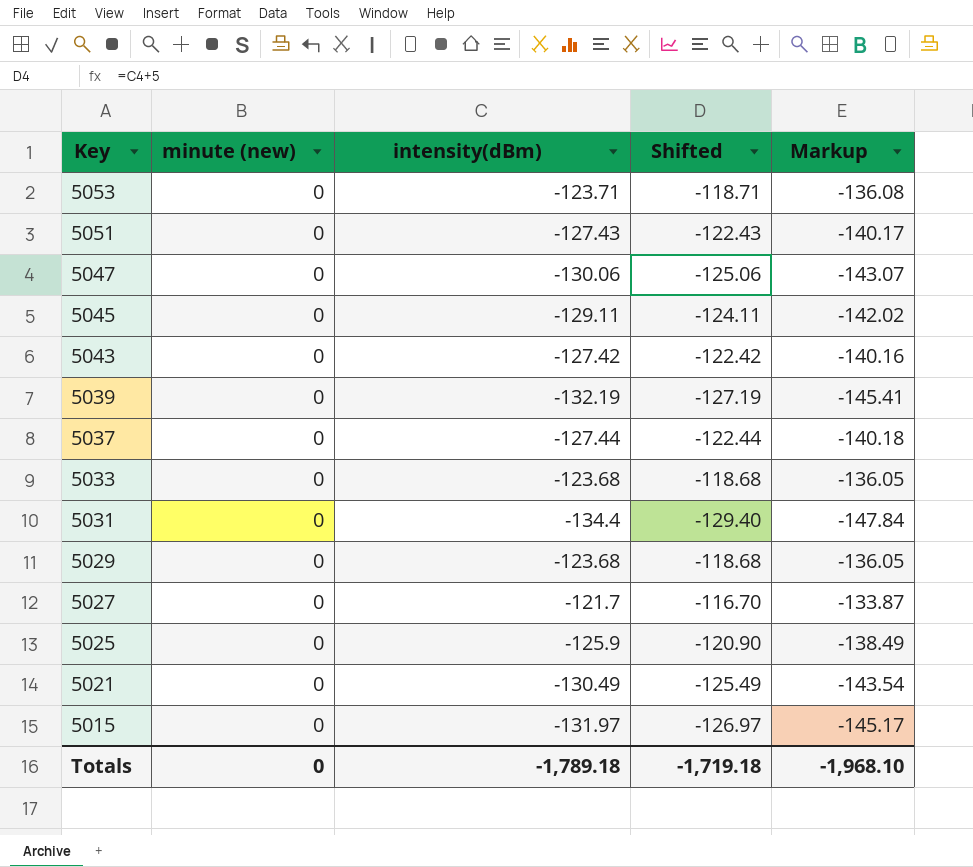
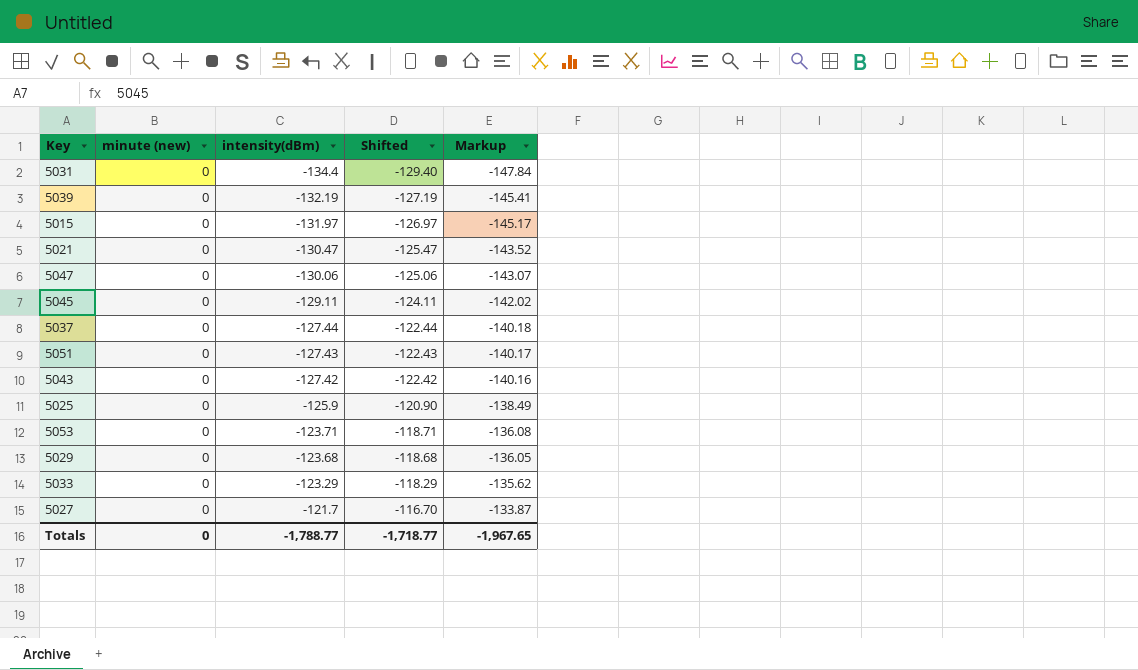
row order: Key descending -> intensity(dBm) ascending
5021 | intensity(dBm): -130.49 -> -130.47
5021 | Shifted: -125.49 -> -125.47
5021 | Markup: -143.54 -> -143.52
5033 | intensity(dBm): -123.68 -> -123.29
5033 | Shifted: -118.68 -> -118.29
5033 | Markup: -136.05 -> -135.62
Totals | intensity(dBm): -1,789.18 -> -1,788.77
Totals | Shifted: -1,719.18 -> -1,718.77
Totals | Markup: -1,968.10 -> -1,967.65

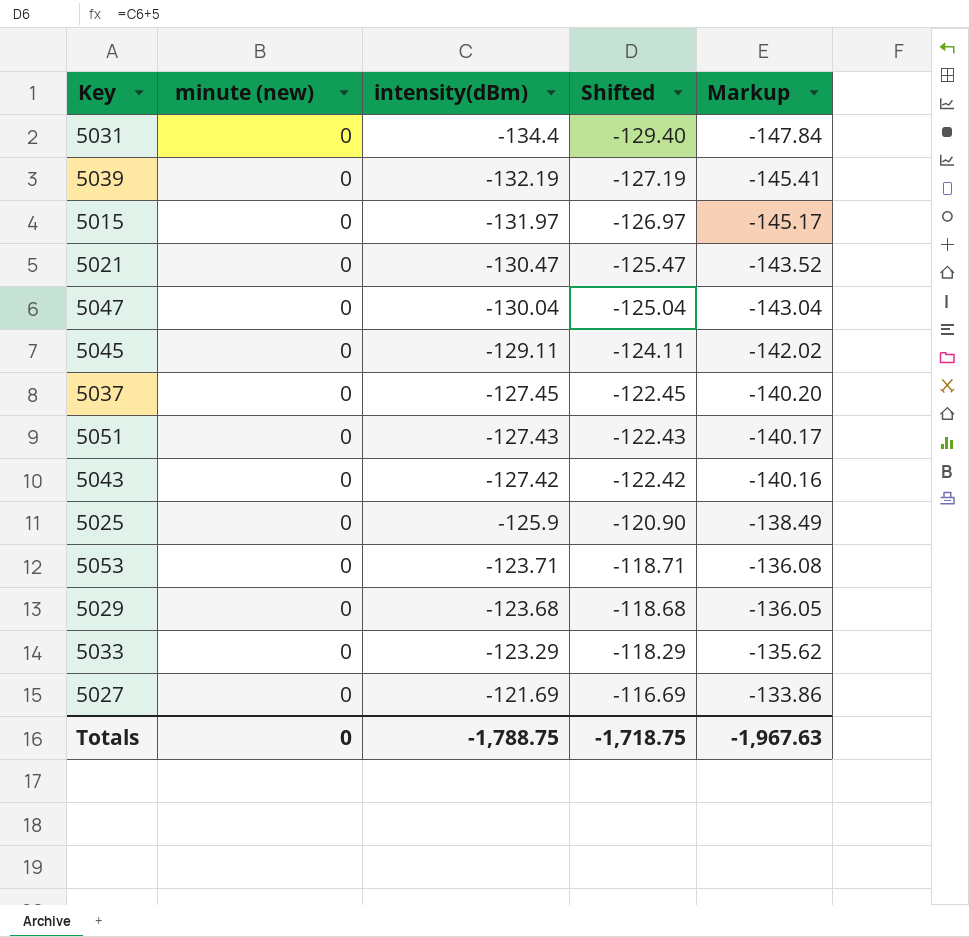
5047 | intensity(dBm): -130.06 -> -130.04
5047 | Shifted: -125.06 -> -125.04
5047 | Markup: -143.07 -> -143.04
5037 | intensity(dBm): -127.44 -> -127.45
5037 | Shifted: -122.44 -> -122.45
5037 | Markup: -140.18 -> -140.20
5027 | intensity(dBm): -121.7 -> -121.69
5027 | Shifted: -116.70 -> -116.69
5027 | Markup: -133.87 -> -133.86
Totals | intensity(dBm): -1,788.77 -> -1,788.75
Totals | Shifted: -1,718.77 -> -1,718.75
Totals | Markup: -1,967.65 -> -1,967.63

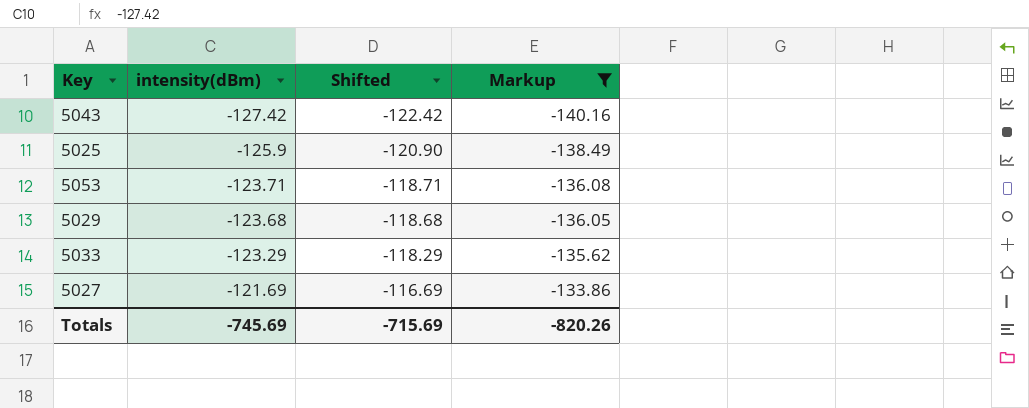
filter: none -> Markup >= -140.16
column minute (new) | position: 2 -> none
Totals | intensity(dBm): -1,788.75 -> -745.69
Totals | Shifted: -1,718.75 -> -715.69
Totals | Markup: -1,967.63 -> -820.26

